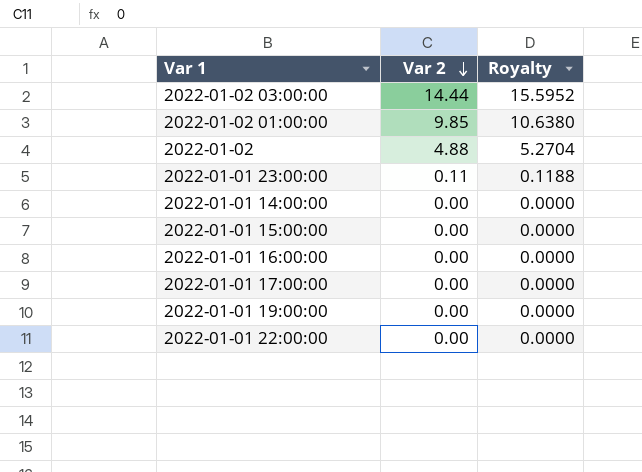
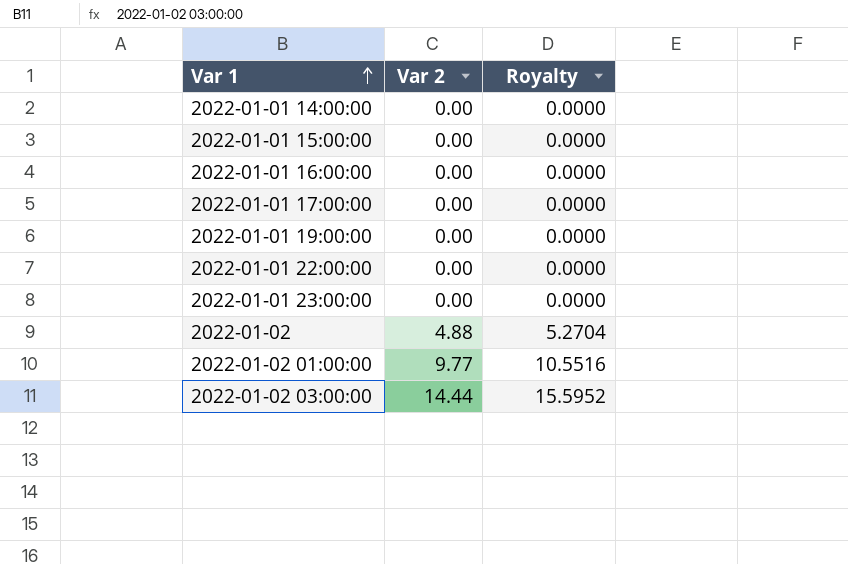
row order: Var 2 descending -> Var 1 ascending
2022-01-01 23:00:00 | Var 2: 0.11 -> 0.00
2022-01-01 23:00:00 | Royalty: 0.1188 -> 0.0000
2022-01-02 01:00:00 | Var 2: 9.85 -> 9.77
2022-01-02 01:00:00 | Royalty: 10.6380 -> 10.5516

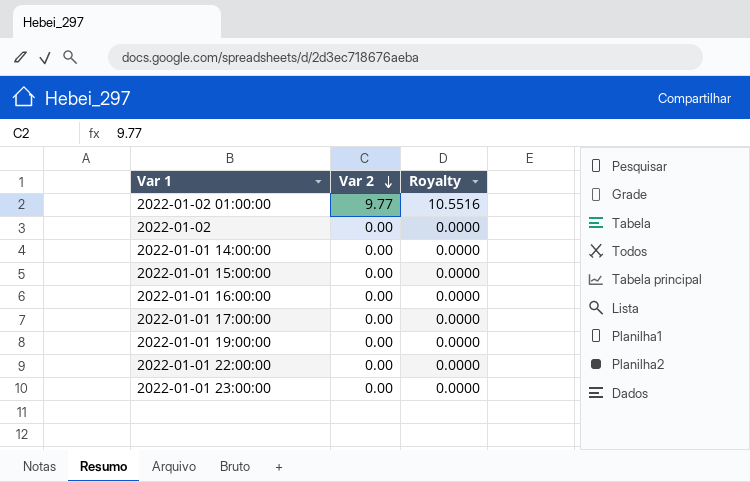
row order: Var 1 ascending -> Var 2 descending
row 2022-01-02 03:00:00: 14.44 | 15.5952 -> none
2022-01-02 | Var 2: 4.88 -> 0.00
2022-01-02 | Royalty: 5.2704 -> 0.0000

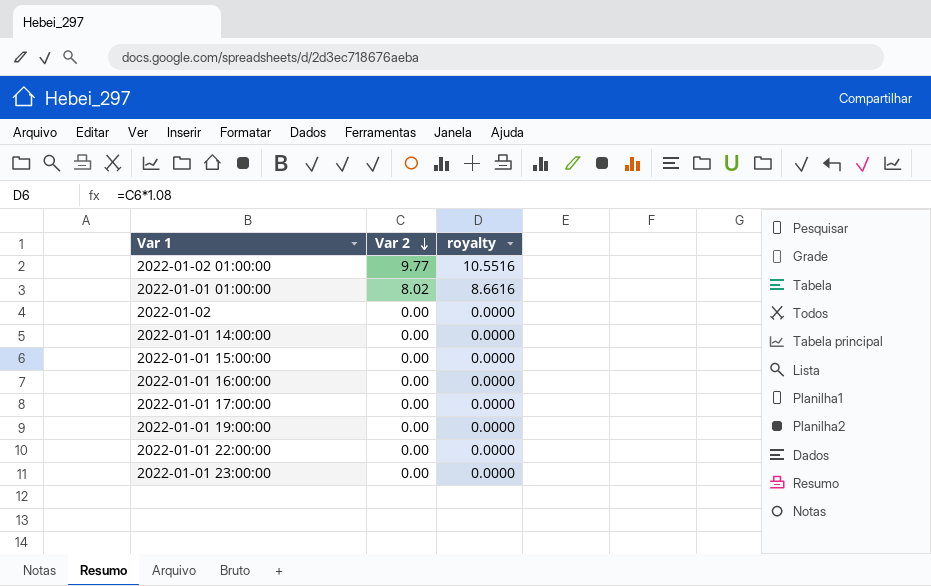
column name: Royalty -> royalty
row 2022-01-01 01:00:00: none -> 8.02 | 8.6616

